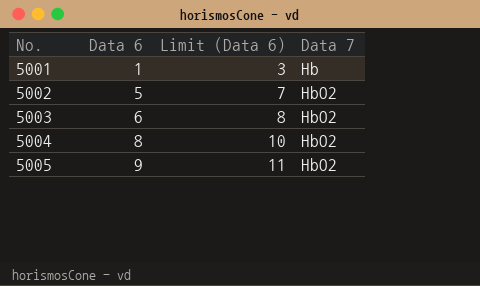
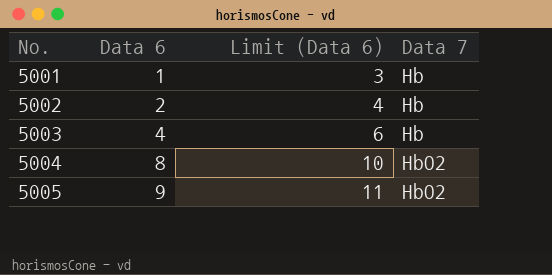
5002 | Data 6: 5 -> 2
5002 | Limit (Data 6): 7 -> 4
5002 | Data 7: HbO2 -> Hb
5003 | Data 6: 6 -> 4
5003 | Limit (Data 6): 8 -> 6
5003 | Data 7: HbO2 -> Hb

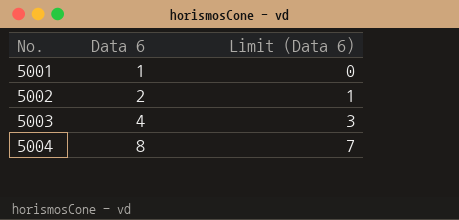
column Data 7 | position: 4 -> none
column Limit (Data 6) | formula: [Data 6] + 2 -> [Data 6] - 1
row 5005: 9 | 11 | HbO2 -> none

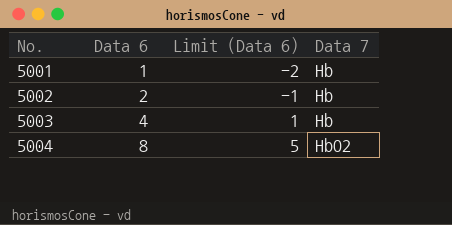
column Limit (Data 6) | formula: [Data 6] - 1 -> [Data 6] - 3
column Data 7 | position: none -> 4

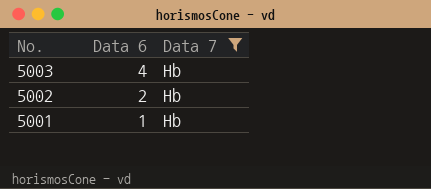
filter: none -> Data 7 = Hb
row order: No. ascending -> No. descending
column Limit (Data 6) | formula: [Data 6] - 3 -> none

